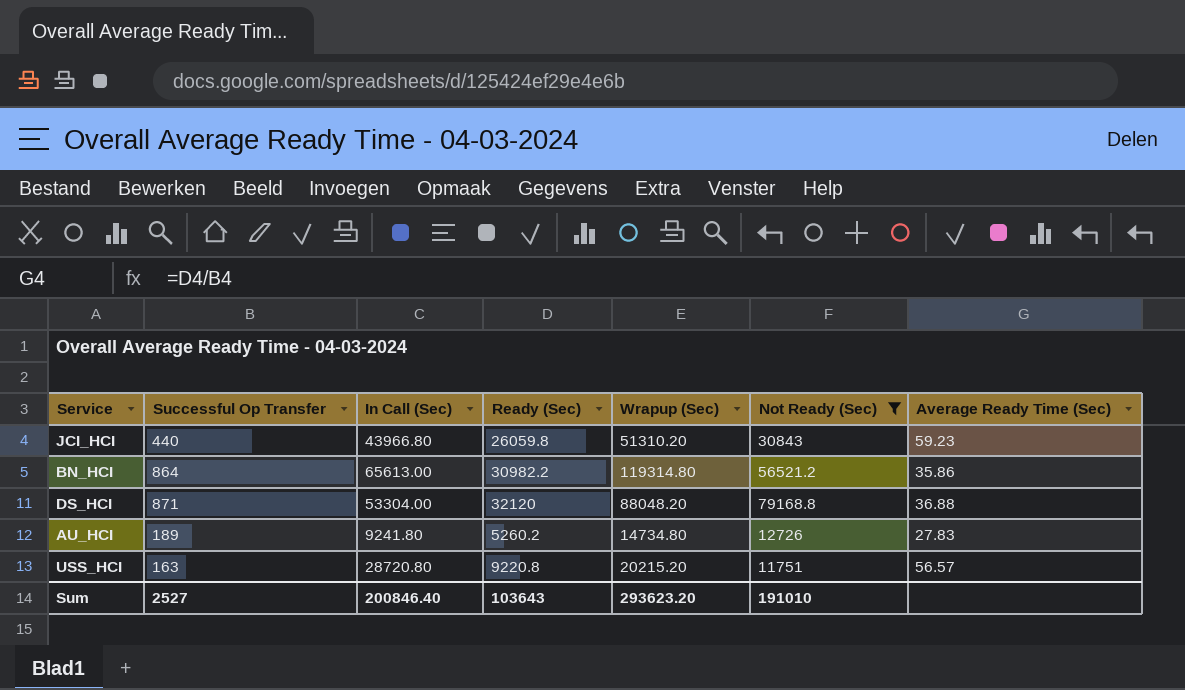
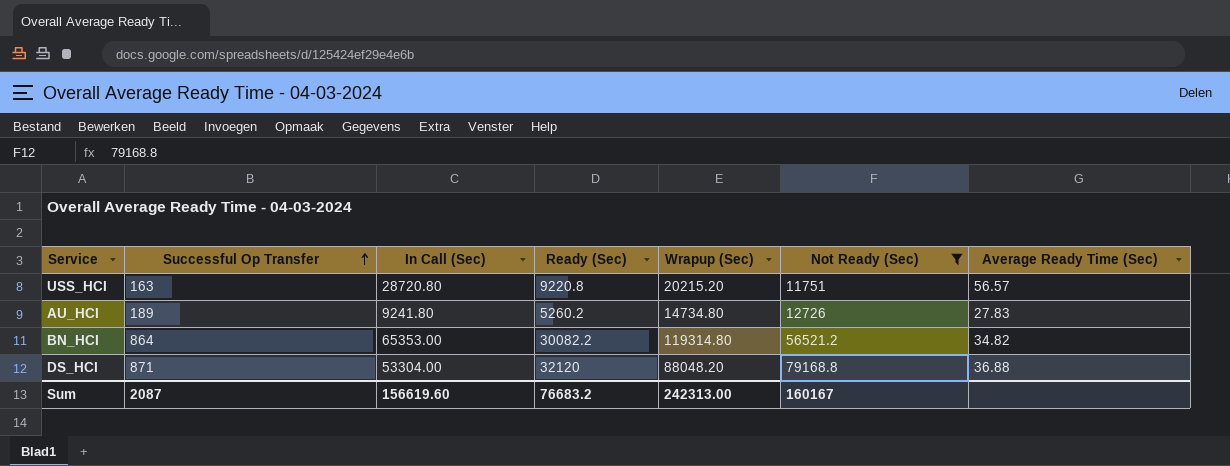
row order: none -> Successful Op Transfer ascending
row JCI_HCI: 440 | 43966.80 | 26059.8 | 51310.20 | 30843 | 59.23 -> none
BN_HCI | In Call (Sec): 65613.00 -> 65353.00
BN_HCI | Ready (Sec): 30982.2 -> 30082.2
BN_HCI | Average Ready Time (Sec): 35.86 -> 34.82
Sum | Successful Op Transfer: 2527 -> 2087
Sum | In Call (Sec): 200846.40 -> 156619.60
Sum | Ready (Sec): 103643 -> 76683.2
Sum | Wrapup (Sec): 293623.20 -> 242313.00
Sum | Not Ready (Sec): 191010 -> 160167

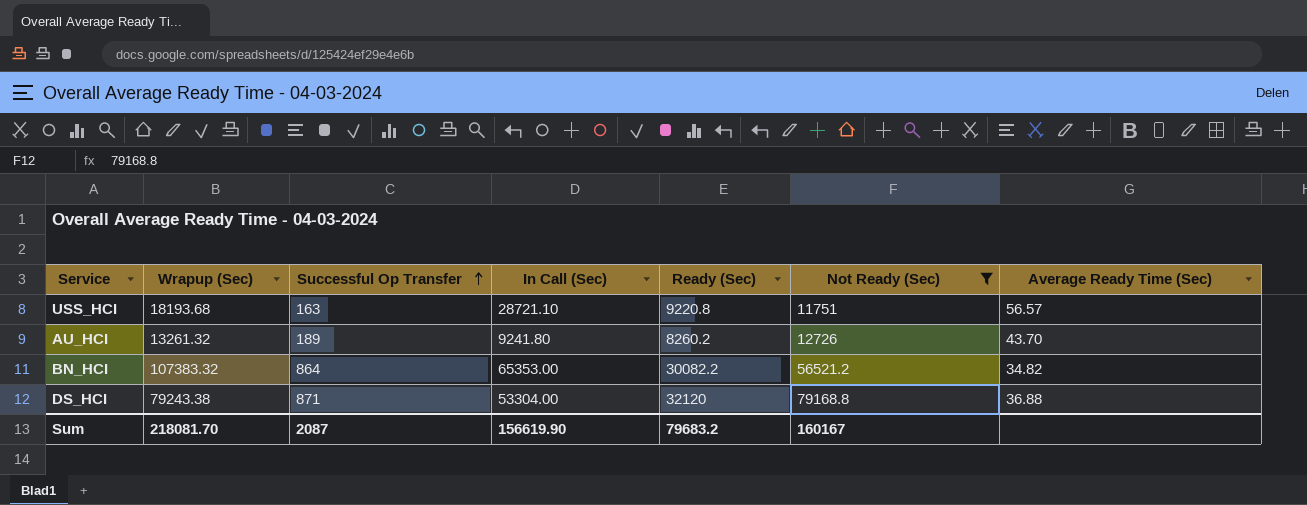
column Wrapup (Sec) | position: 5 -> 2
USS_HCI | Wrapup (Sec): 20215.20 -> 18193.68
USS_HCI | In Call (Sec): 28720.80 -> 28721.10
AU_HCI | Wrapup (Sec): 14734.80 -> 13261.32
AU_HCI | Ready (Sec): 5260.2 -> 8260.2
AU_HCI | Average Ready Time (Sec): 27.83 -> 43.70
BN_HCI | Wrapup (Sec): 119314.80 -> 107383.32
DS_HCI | Wrapup (Sec): 88048.20 -> 79243.38
Sum | Wrapup (Sec): 242313.00 -> 218081.70
Sum | In Call (Sec): 156619.60 -> 156619.90
Sum | Ready (Sec): 76683.2 -> 79683.2

